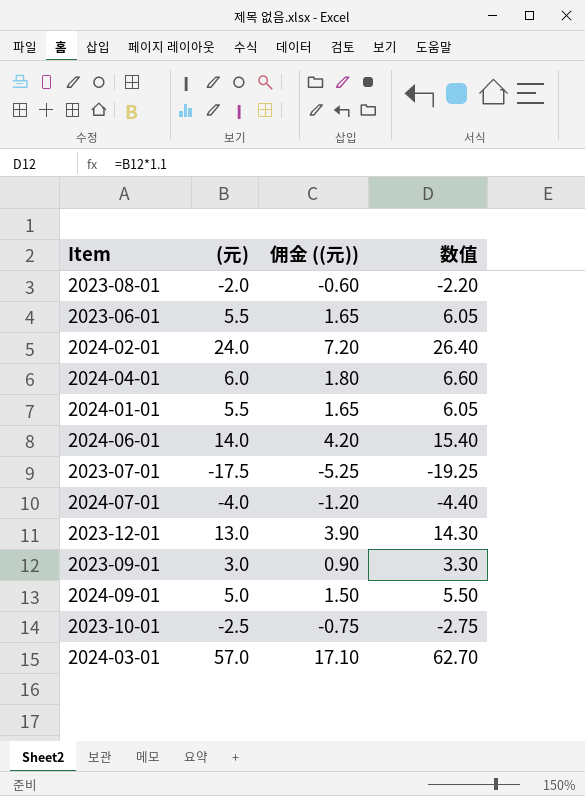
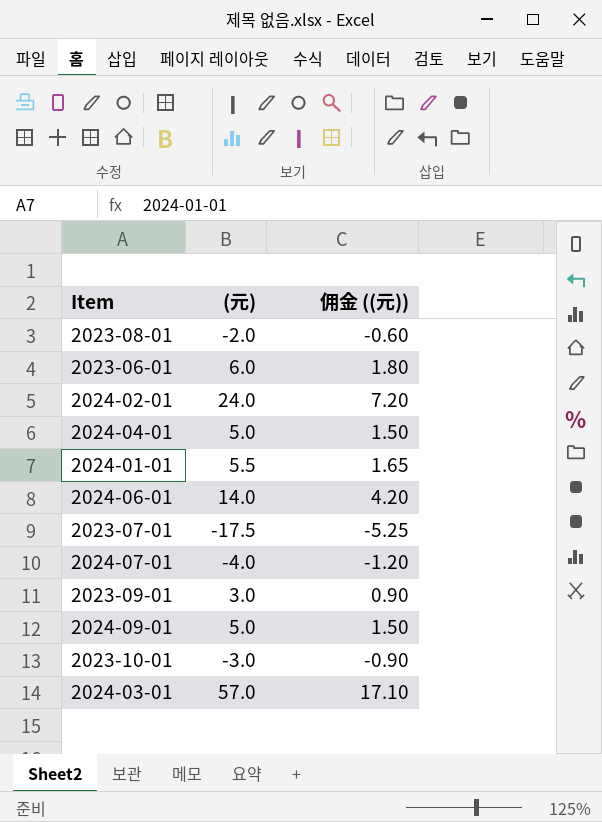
column 数值 | formula: [(元)] * 1.1 -> none
row 2023-12-01: 13.0 | 3.90 | 14.30 -> none
2023-06-01 | (元): 5.5 -> 6.0
2023-06-01 | 佣金 ((元)): 1.65 -> 1.80
2024-04-01 | (元): 6.0 -> 5.0
2024-04-01 | 佣金 ((元)): 1.80 -> 1.50
2023-10-01 | (元): -2.5 -> -3.0
2023-10-01 | 佣金 ((元)): -0.75 -> -0.90

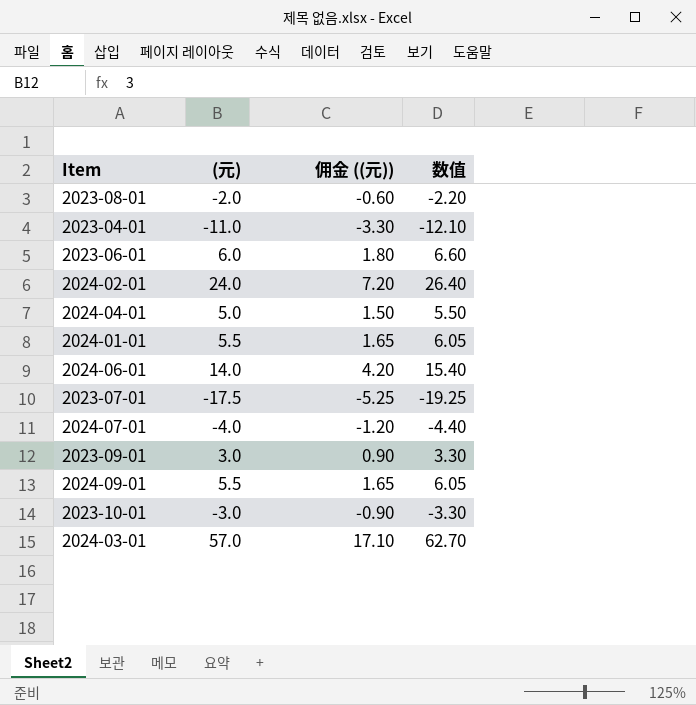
column 数值 | formula: none -> [(元)] * 1.1
row 2023-04-01: none -> -11.0 | -3.30 | -12.10
2024-09-01 | (元): 5.0 -> 5.5
2024-09-01 | 佣金 ((元)): 1.50 -> 1.65

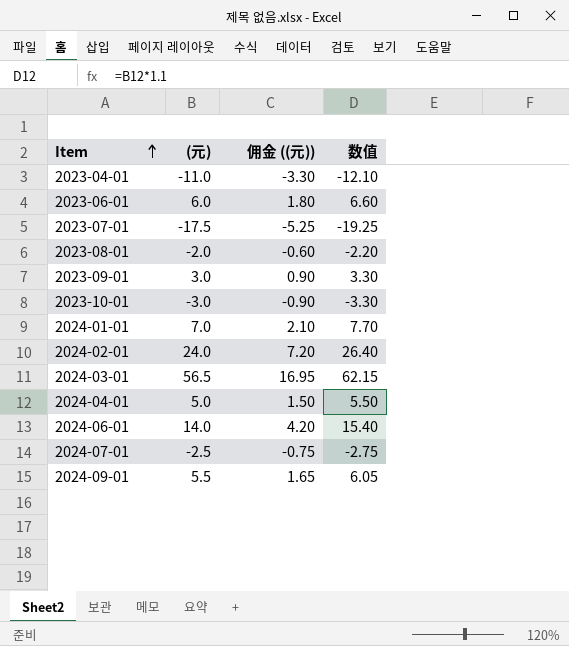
row order: none -> Item ascending
2024-01-01 | (元): 5.5 -> 7.0
2024-01-01 | 佣金 ((元)): 1.65 -> 2.10
2024-01-01 | 数值: 6.05 -> 7.70
2024-03-01 | (元): 57.0 -> 56.5
2024-03-01 | 佣金 ((元)): 17.10 -> 16.95
2024-03-01 | 数值: 62.70 -> 62.15
2024-07-01 | (元): -4.0 -> -2.5
2024-07-01 | 佣金 ((元)): -1.20 -> -0.75
2024-07-01 | 数值: -4.40 -> -2.75

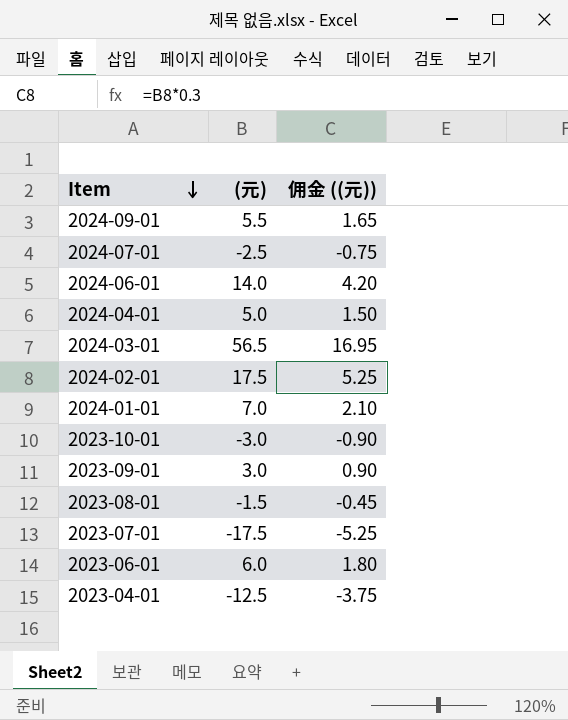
row order: Item ascending -> Item descending
column 数值 | formula: [(元)] * 1.1 -> none
2024-02-01 | (元): 24.0 -> 17.5
2024-02-01 | 佣金 ((元)): 7.20 -> 5.25
2023-08-01 | (元): -2.0 -> -1.5
2023-08-01 | 佣金 ((元)): -0.60 -> -0.45
2023-04-01 | (元): -11.0 -> -12.5
2023-04-01 | 佣金 ((元)): -3.30 -> -3.75

